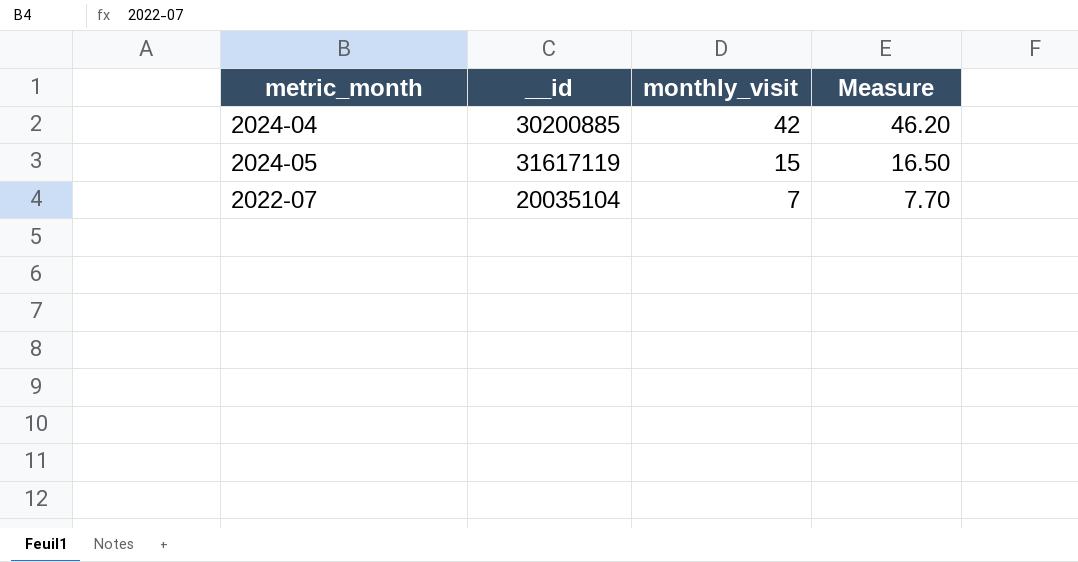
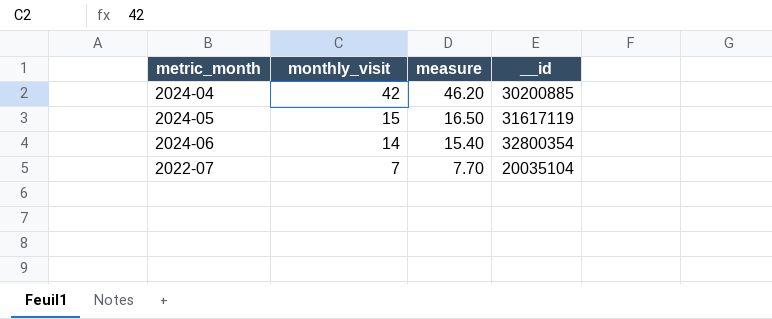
column name: Measure -> measure
column __id | position: 2 -> 4
row 2024-06: none -> 14 | 15.40 | 32800354

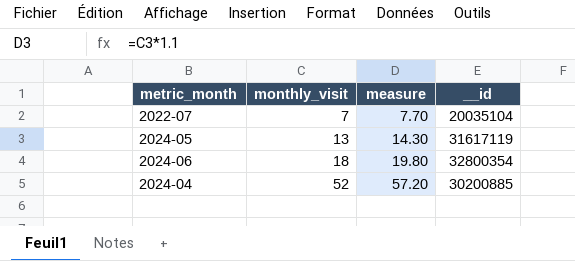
row order: monthly_visit descending -> monthly_visit ascending
2024-05 | monthly_visit: 15 -> 13
2024-05 | measure: 16.50 -> 14.30
2024-06 | monthly_visit: 14 -> 18
2024-06 | measure: 15.40 -> 19.80
2024-04 | monthly_visit: 42 -> 52
2024-04 | measure: 46.20 -> 57.20

